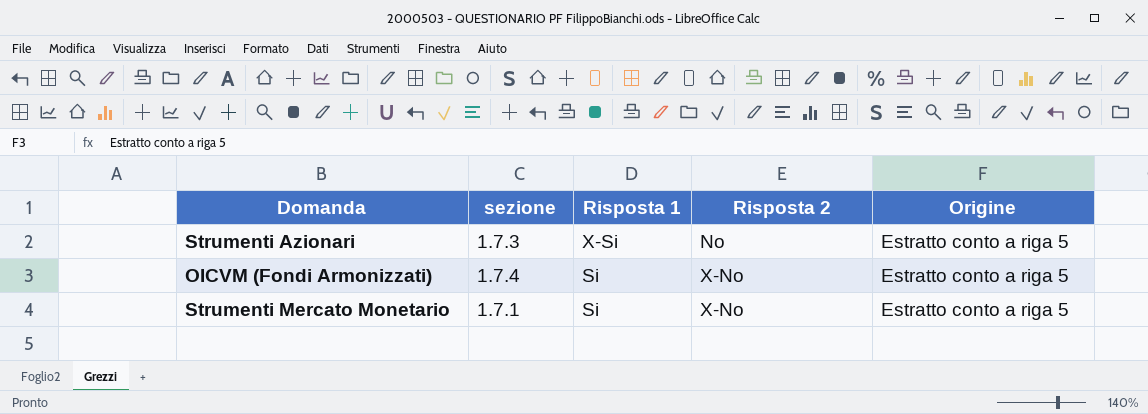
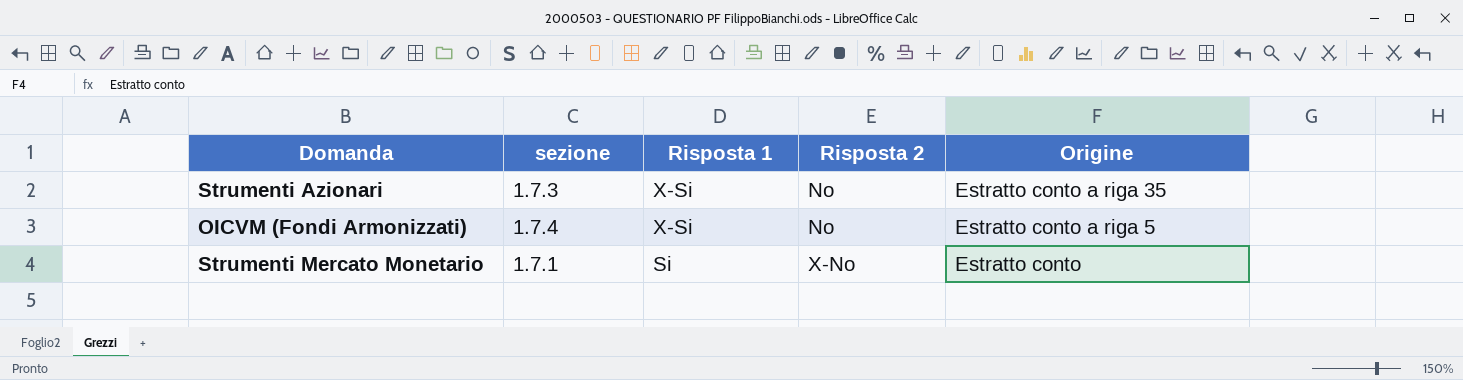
Strumenti Azionari | Origine: Estratto conto a riga 5 -> Estratto conto a riga 35
OICVM (Fondi Armonizzati) | Risposta 1: Si -> X-Si
OICVM (Fondi Armonizzati) | Risposta 2: X-No -> No
Strumenti Mercato Monetario | Origine: Estratto conto a riga 5 -> Estratto conto

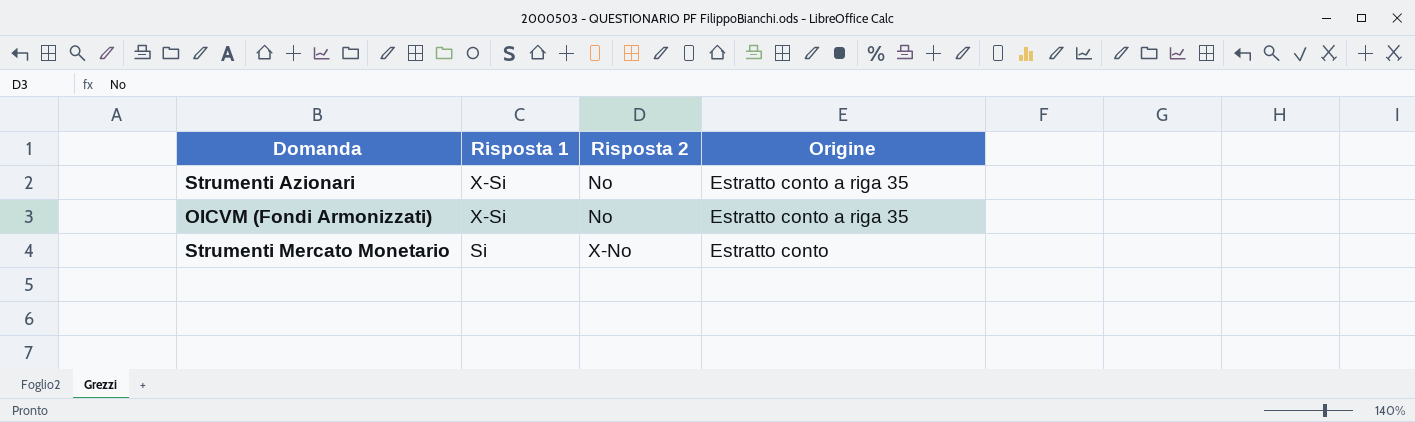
column sezione | position: 2 -> none
OICVM (Fondi Armonizzati) | Origine: Estratto conto a riga 5 -> Estratto conto a riga 35

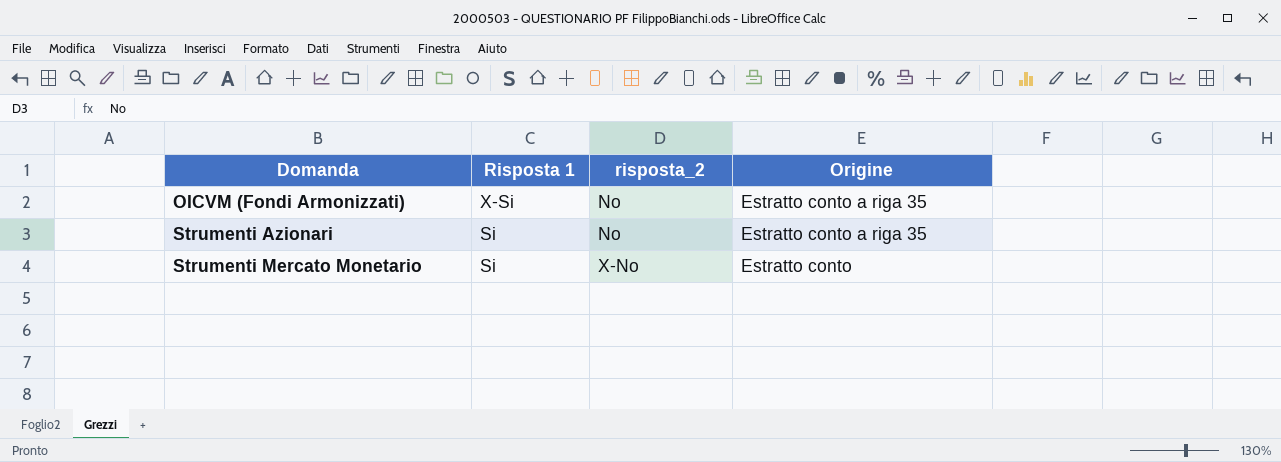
row order: Risposta 1 descending -> Domanda ascending
column name: Risposta 2 -> risposta_2
Strumenti Azionari | Risposta 1: X-Si -> Si

